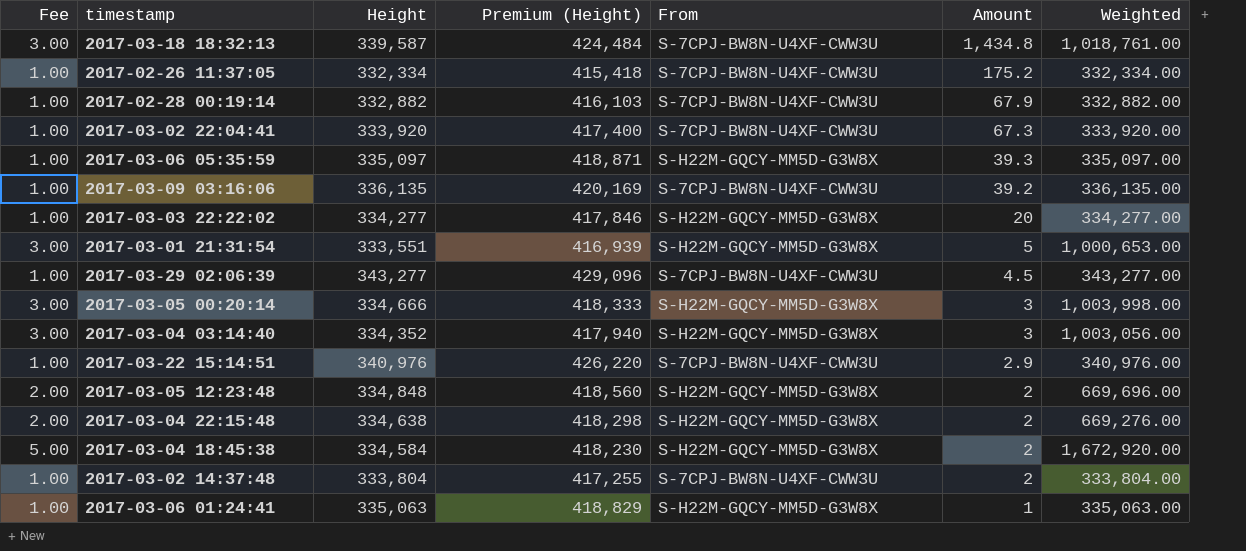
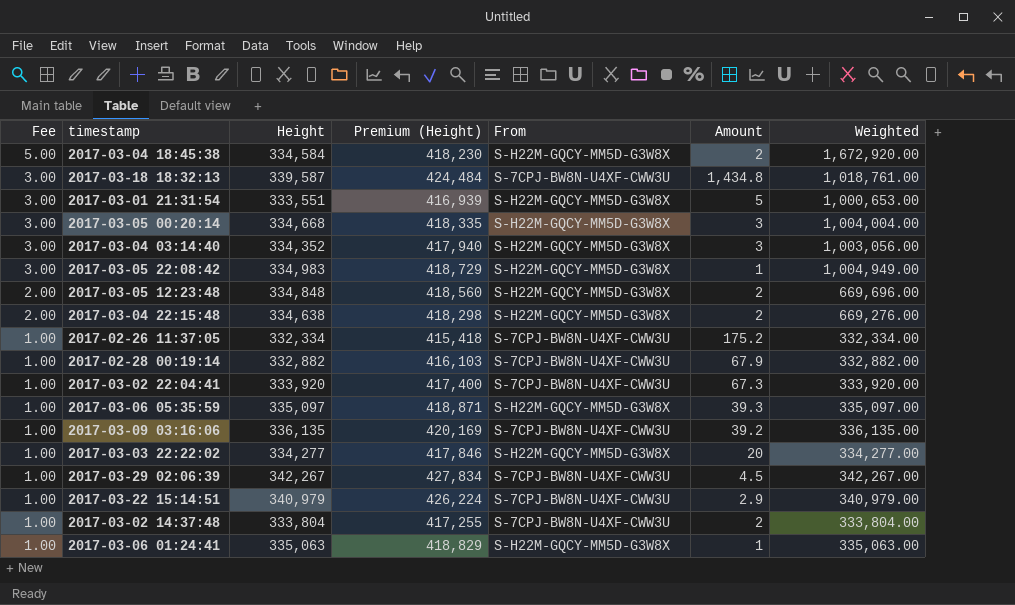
row order: Amount descending -> Fee descending
2017-03-05 00:20:14 | Height: 334,666 -> 334,668
2017-03-05 00:20:14 | Premium (Height): 418,333 -> 418,335
2017-03-05 00:20:14 | Weighted: 1,003,998.00 -> 1,004,004.00
row 2017-03-05 22:08:42: none -> 3.00 | 334,983 | 418,729 | S-H22M-GQCY-MM5D-G3W8X | 1 | 1,004,949.00
2017-03-29 02:06:39 | Height: 343,277 -> 342,267
2017-03-29 02:06:39 | Premium (Height): 429,096 -> 427,834
2017-03-29 02:06:39 | Weighted: 343,277.00 -> 342,267.00
2017-03-22 15:14:51 | Height: 340,976 -> 340,979
2017-03-22 15:14:51 | Premium (Height): 426,220 -> 426,224
2017-03-22 15:14:51 | Weighted: 340,976.00 -> 340,979.00

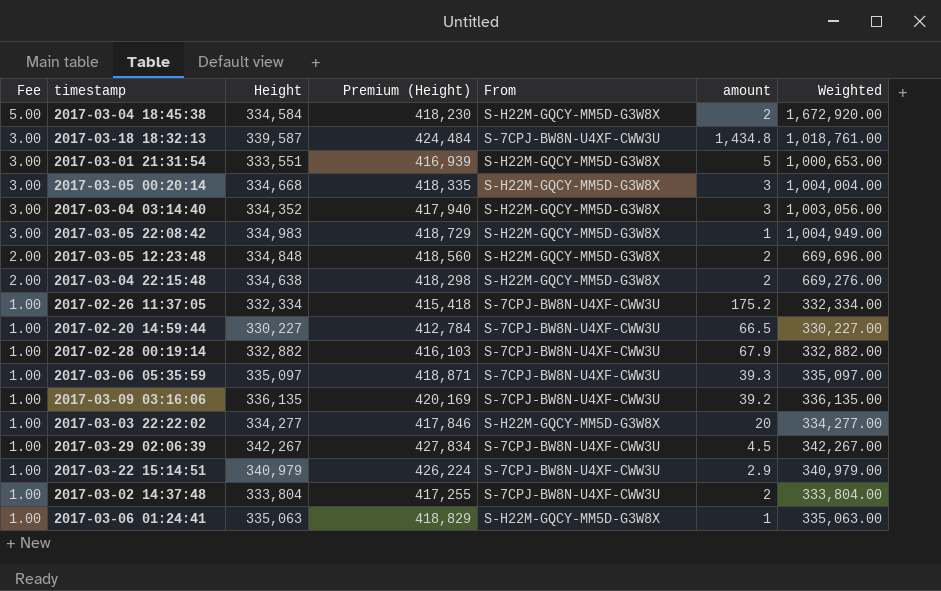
column name: Amount -> amount
row 2017-03-02 22:04:41: 1.00 | 333,920 | 417,400 | S-7CPJ-BW8N-U4XF-CWW3U | 67.3 | 333,920.00 -> none
row 2017-02-20 14:59:44: none -> 1.00 | 330,227 | 412,784 | S-7CPJ-BW8N-U4XF-CWW3U | 66.5 | 330,227.00
2017-03-06 05:35:59 | From: S-H22M-GQCY-MM5D-G3W8X -> S-7CPJ-BW8N-U4XF-CWW3U

